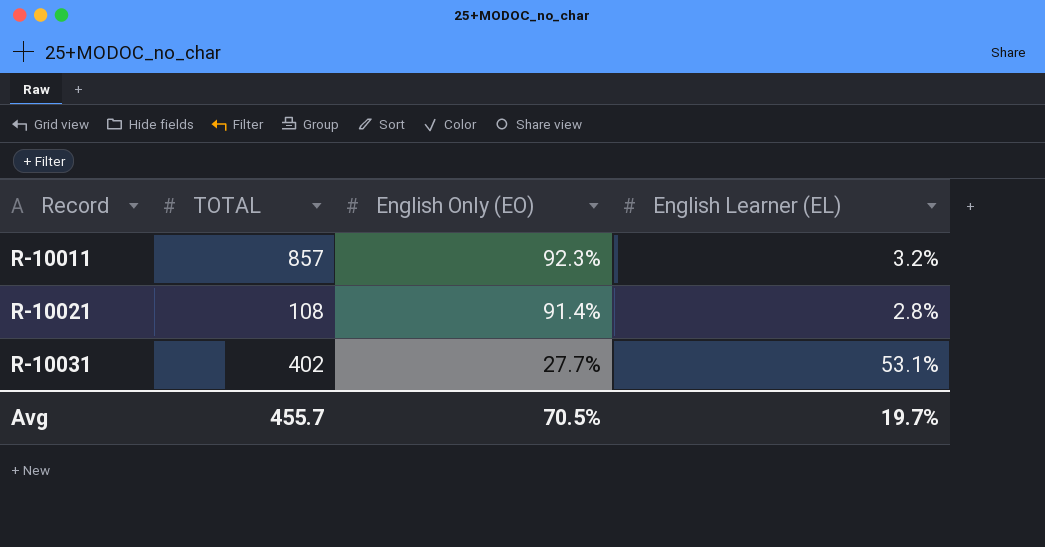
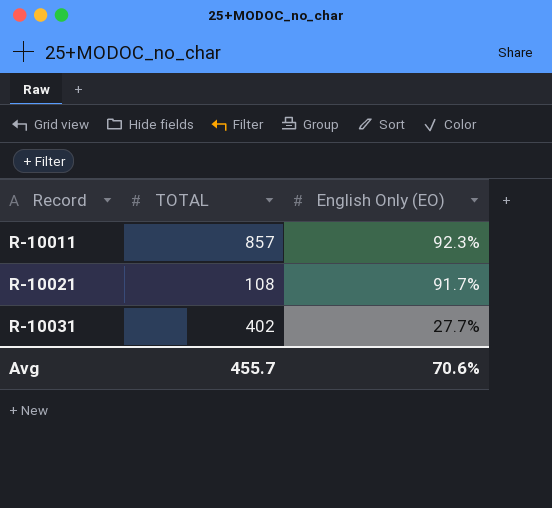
column English Learner (EL) | position: 4 -> none
R-10021 | English Only (EO): 91.4% -> 91.7%
Avg | English Only (EO): 70.5% -> 70.6%

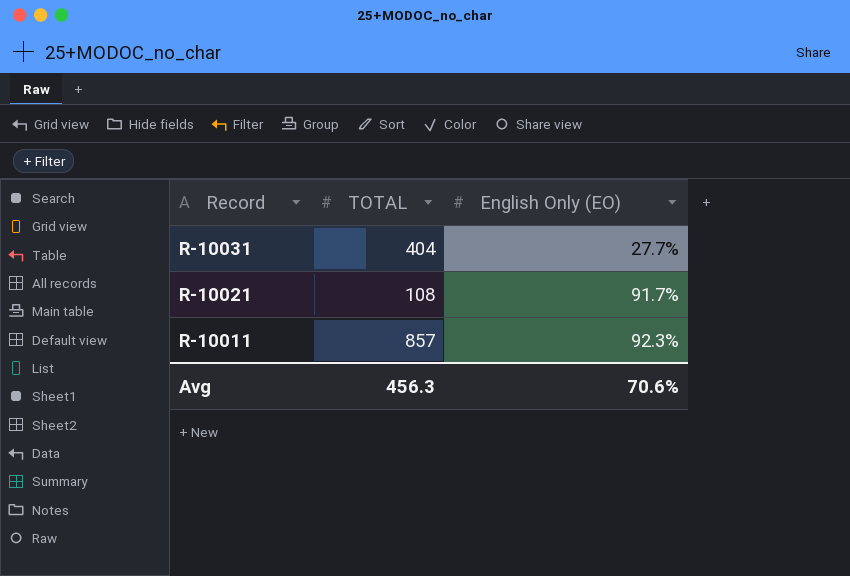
row order: Record ascending -> Record descending
R-10031 | TOTAL: 402 -> 404
Avg | TOTAL: 455.7 -> 456.3

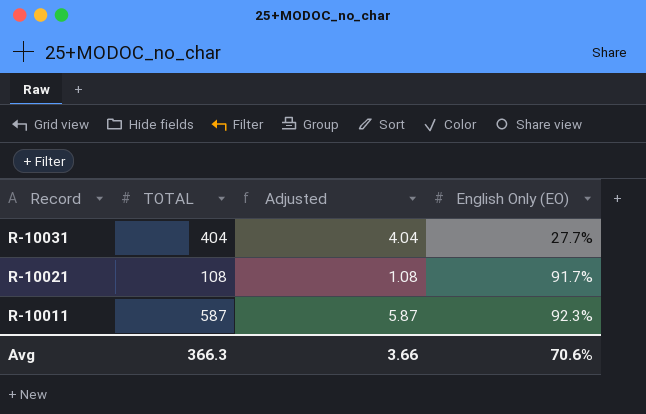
column Adjusted | formula: none -> [TOTAL] * 0.01
R-10011 | TOTAL: 857 -> 587
Avg | TOTAL: 456.3 -> 366.3

